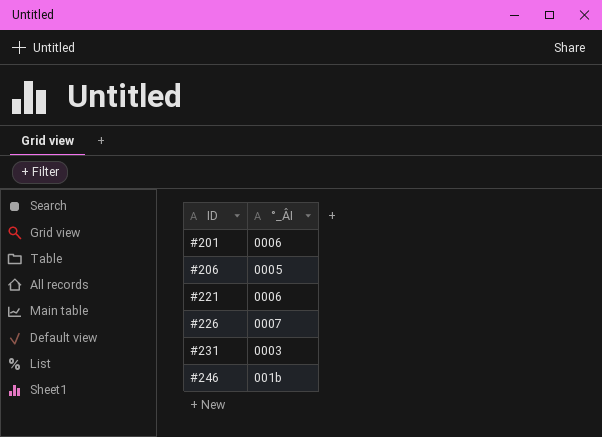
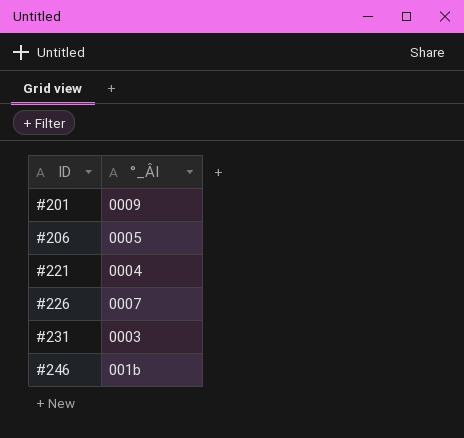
#201 | °_ÂI: 0006 -> 0009
#221 | °_ÂI: 0006 -> 0004

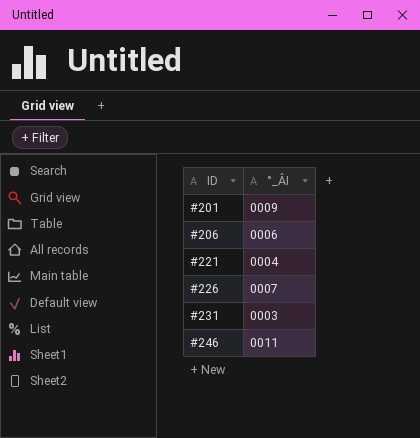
#206 | °_ÂI: 0005 -> 0006
#246 | °_ÂI: 001b -> 0011

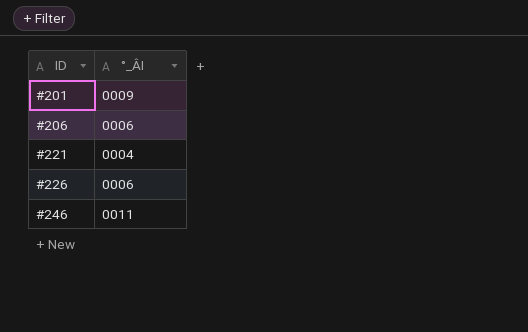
row #231: 0003 -> none
#226 | °_ÂI: 0007 -> 0006

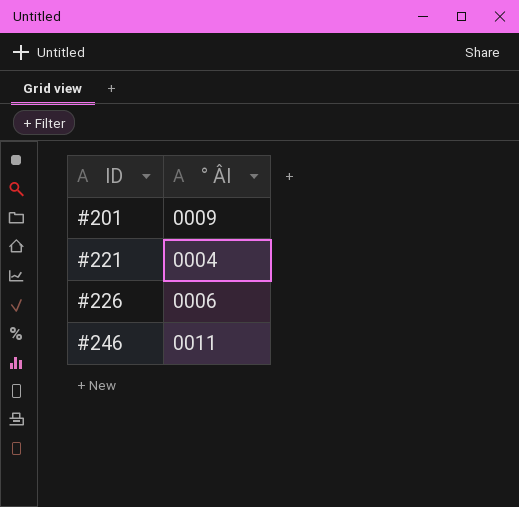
column name: °_ÂI -> ° ÂI
row #206: 0006 -> none

